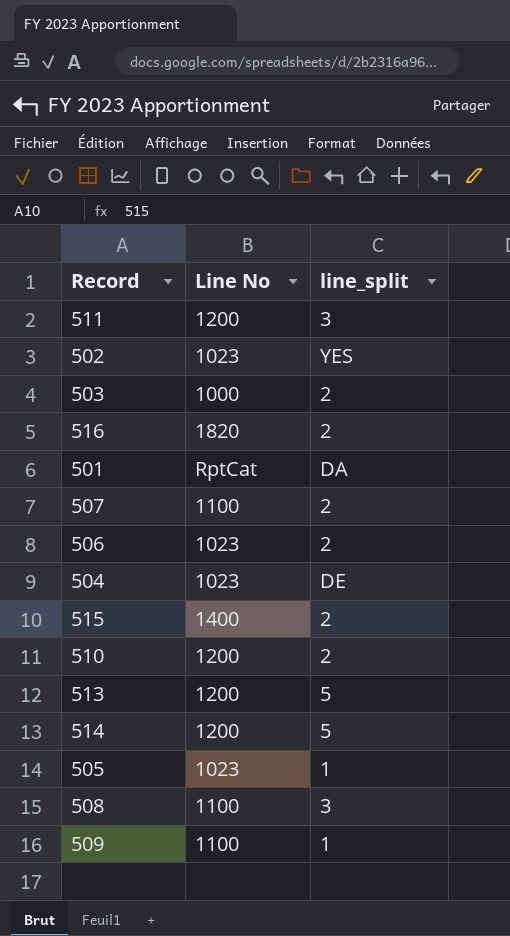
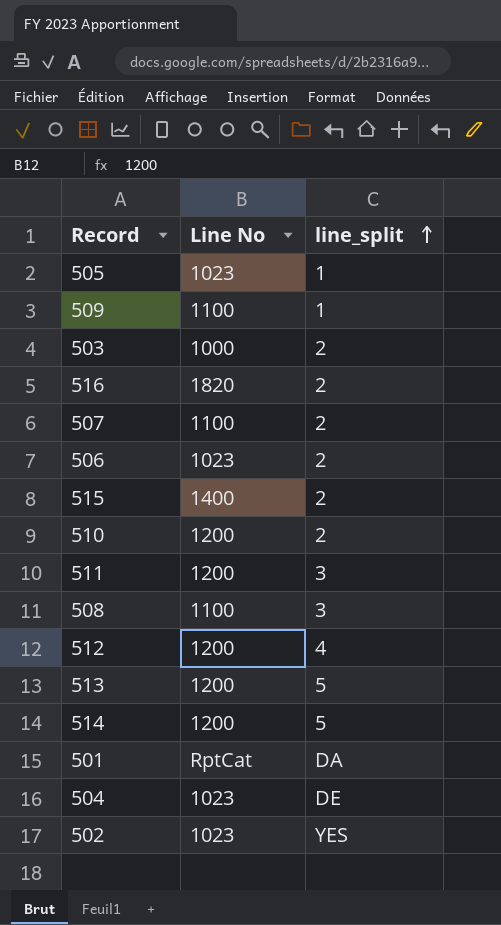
row order: none -> line_split ascending
row 512: none -> 1200 | 4

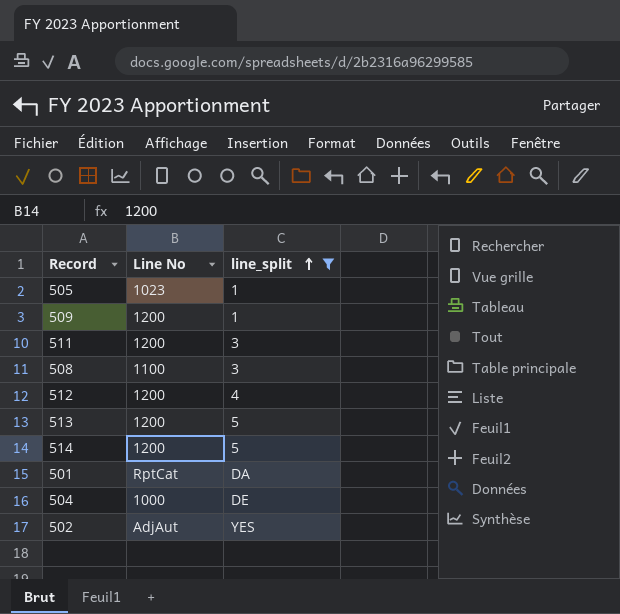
filter: none -> line_split != 2
509 | Line No: 1100 -> 1200
504 | Line No: 1023 -> 1000
502 | Line No: 1023 -> AdjAut

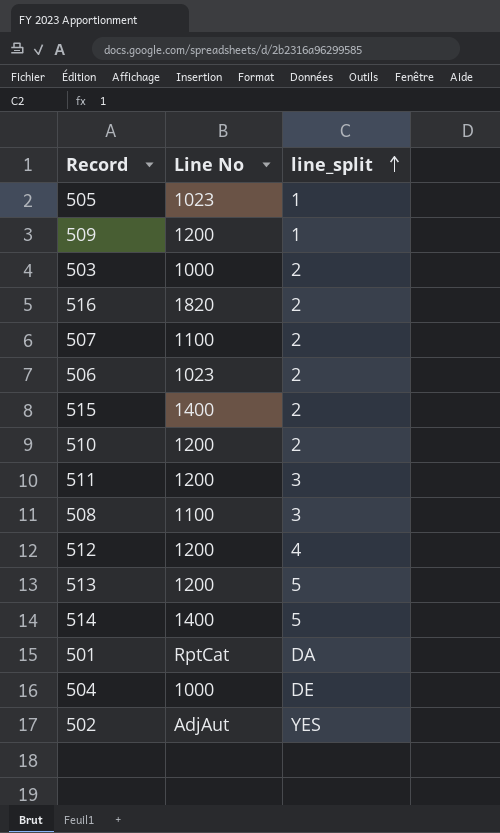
filter: line_split != 2 -> none
514 | Line No: 1200 -> 1400

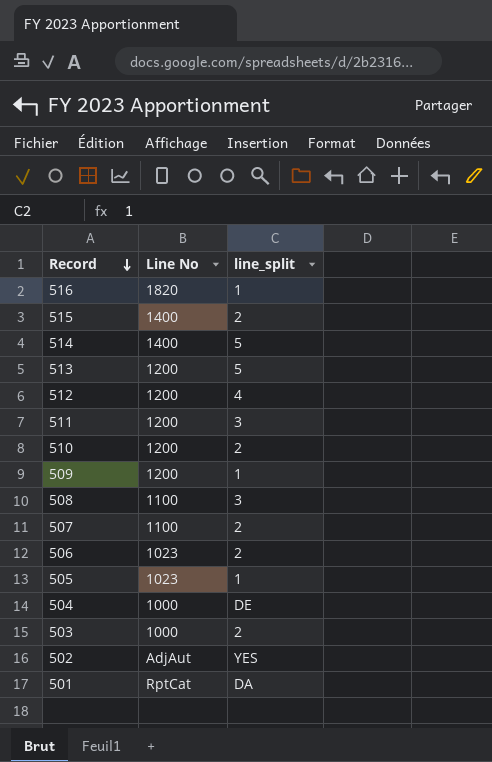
row order: line_split ascending -> Record descending
516 | line_split: 2 -> 1

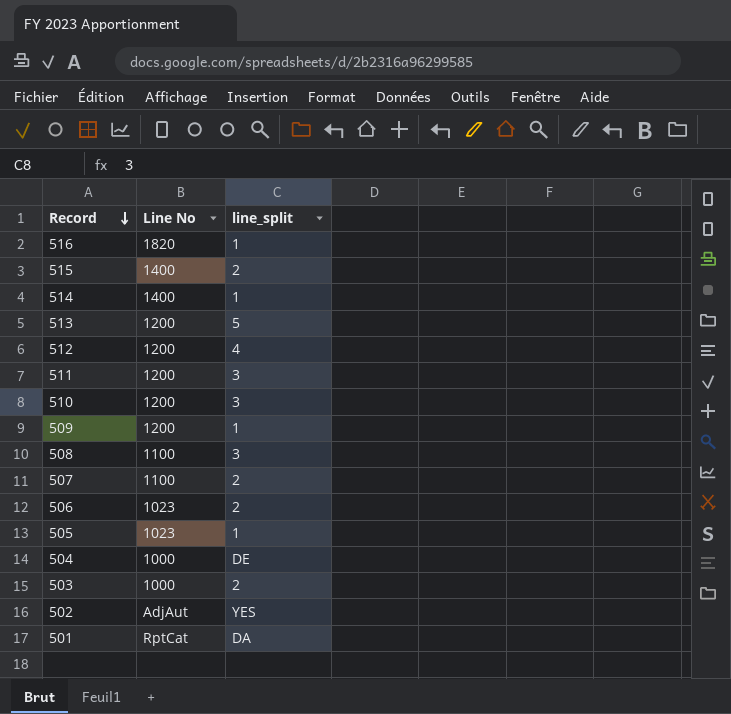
514 | line_split: 5 -> 1
510 | line_split: 2 -> 3

